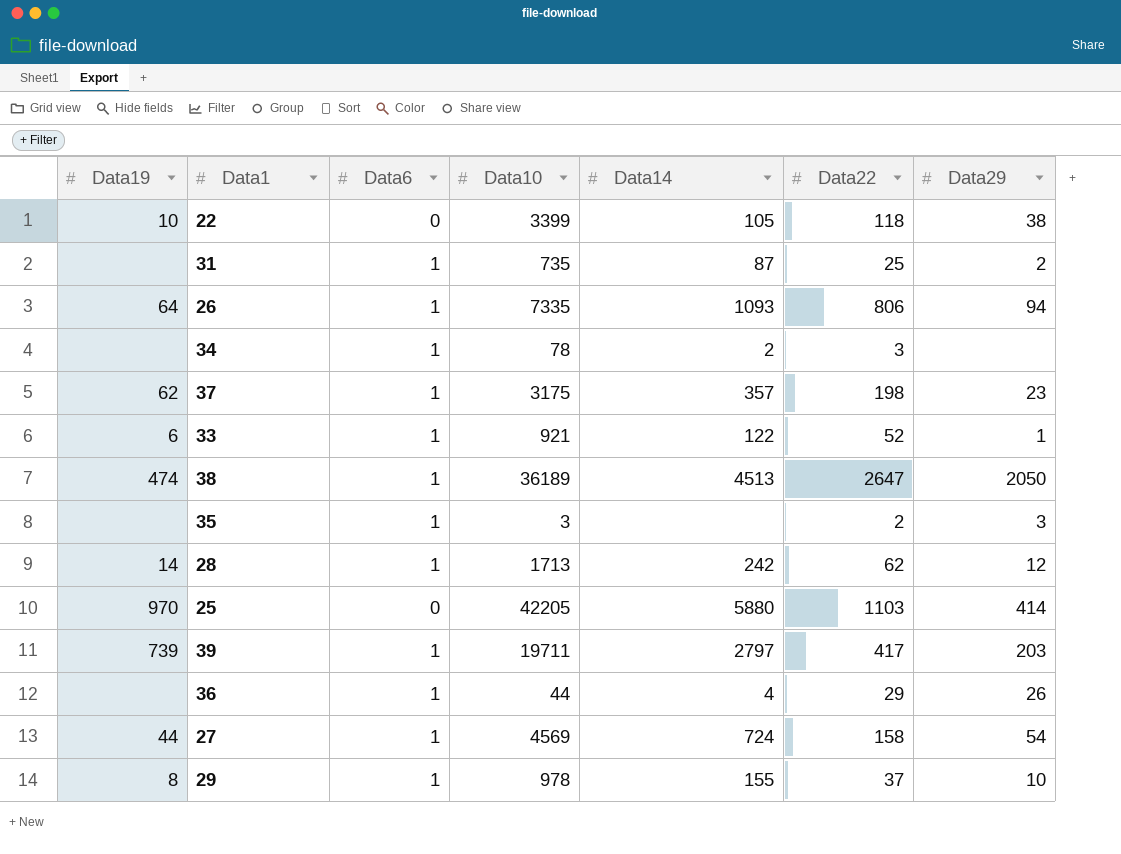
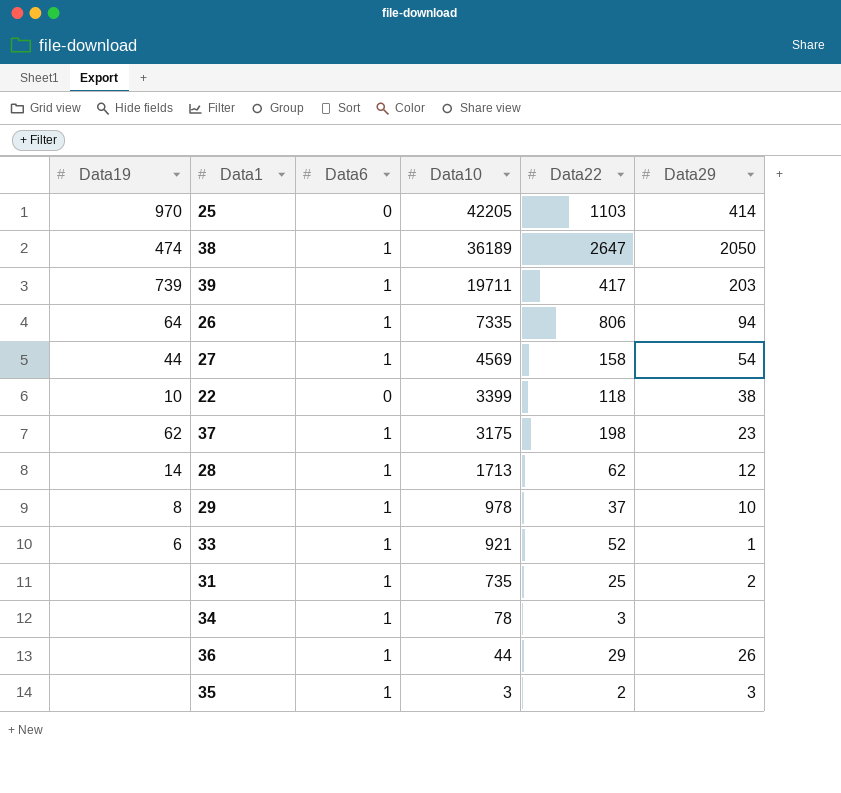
row order: none -> Data10 descending
column Data14 | position: 5 -> none

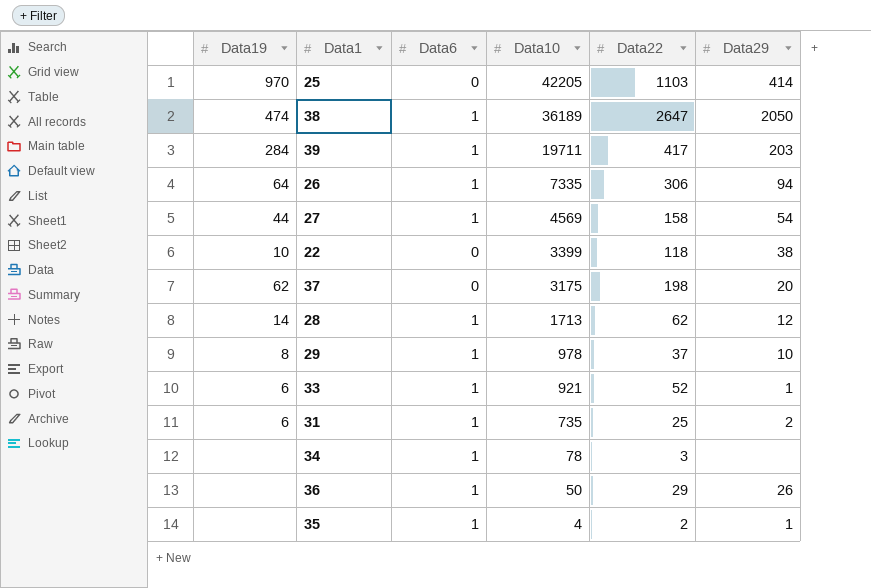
39 | Data19: 739 -> 284
26 | Data22: 806 -> 306
37 | Data6: 1 -> 0
37 | Data29: 23 -> 20
31 | Data19: none -> 6
36 | Data10: 44 -> 50
35 | Data10: 3 -> 4
35 | Data29: 3 -> 1

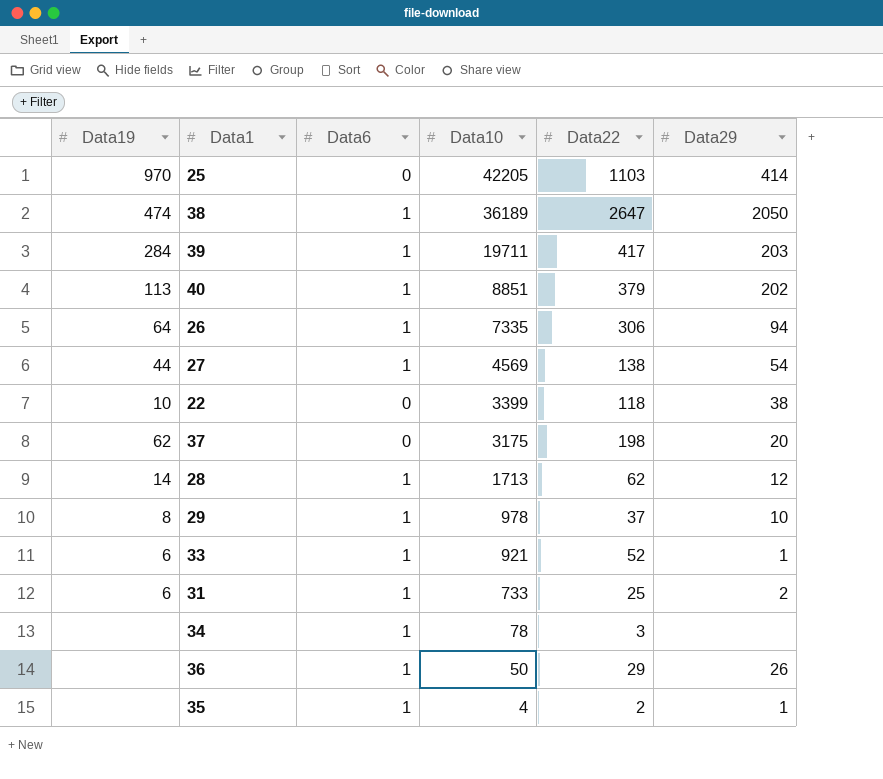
row 40: none -> 113 | 1 | 8851 | 379 | 202
27 | Data22: 158 -> 138
31 | Data10: 735 -> 733

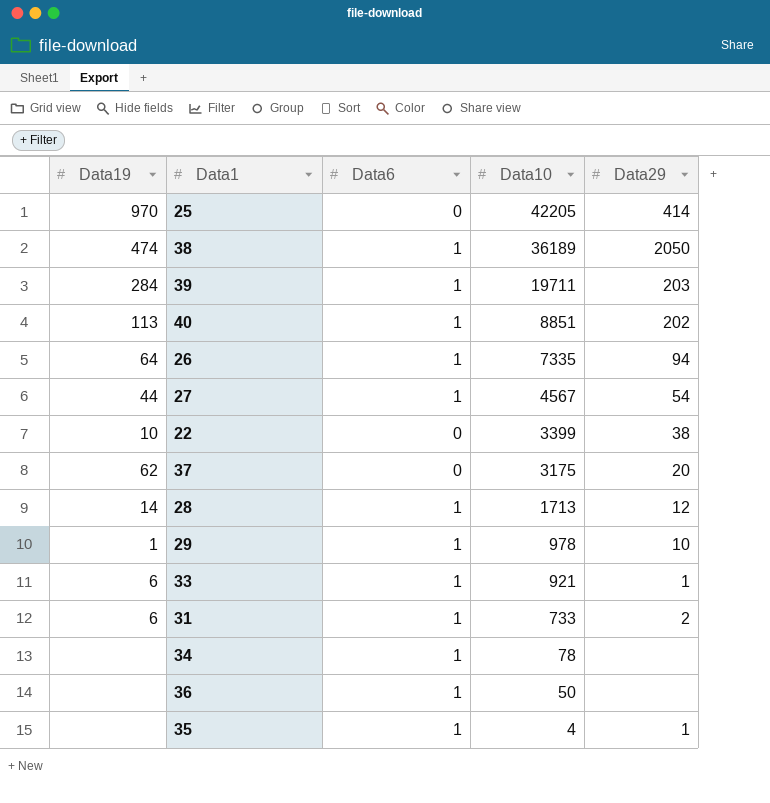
column Data22 | position: 5 -> none
27 | Data10: 4569 -> 4567
29 | Data19: 8 -> 1
36 | Data29: 26 -> none

